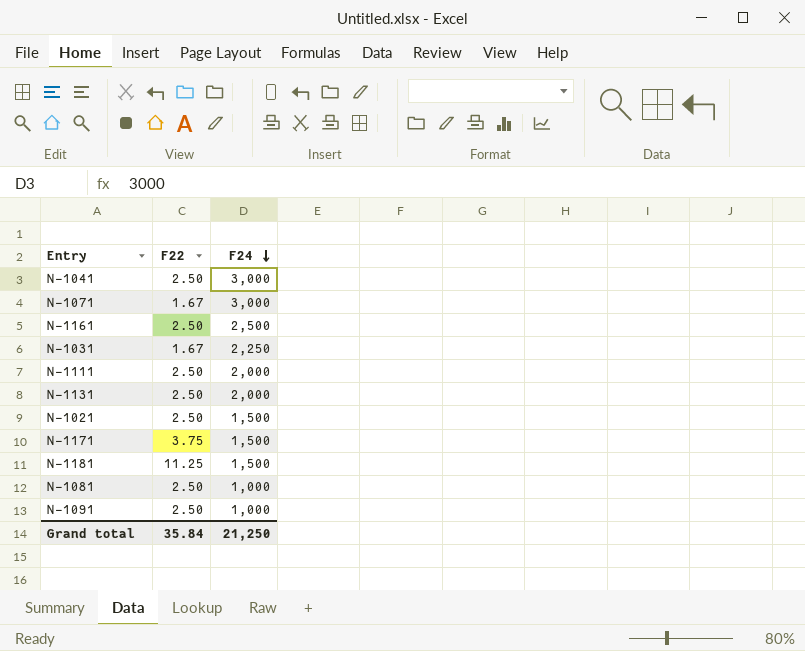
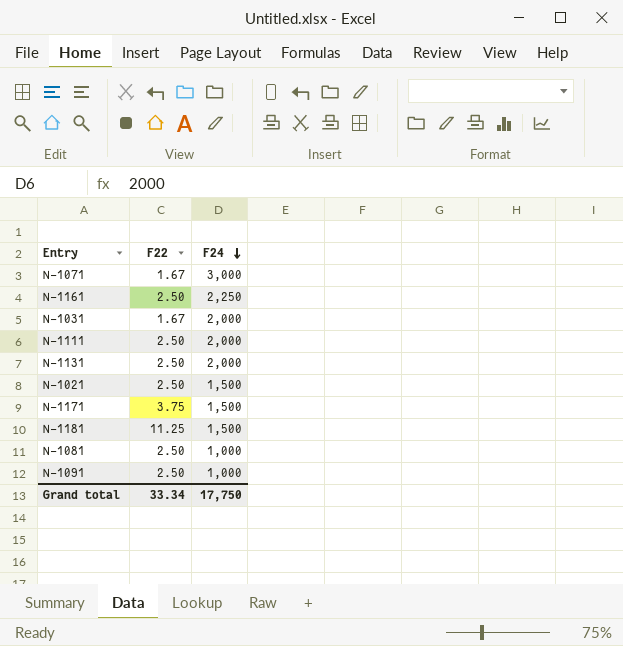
row N-1041: 2.50 | 3,000 -> none
N-1161 | F24: 2,500 -> 2,250
N-1031 | F24: 2,250 -> 2,000
Grand total | F22: 35.84 -> 33.34
Grand total | F24: 21,250 -> 17,750

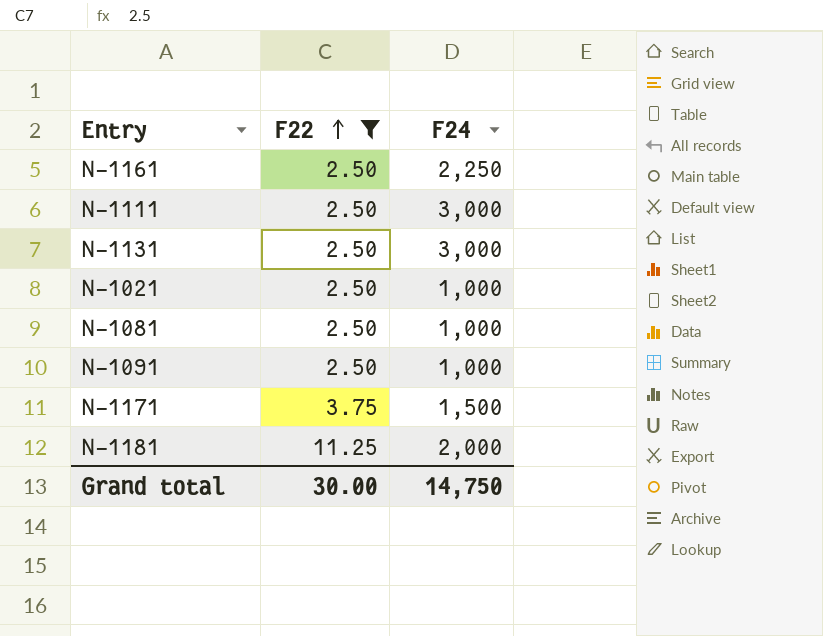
filter: none -> F22 != 1.67
row order: F24 descending -> F22 ascending
N-1111 | F24: 2,000 -> 3,000
N-1131 | F24: 2,000 -> 3,000
N-1021 | F24: 1,500 -> 1,000
N-1181 | F24: 1,500 -> 2,000
Grand total | F22: 33.34 -> 30.00
Grand total | F24: 17,750 -> 14,750

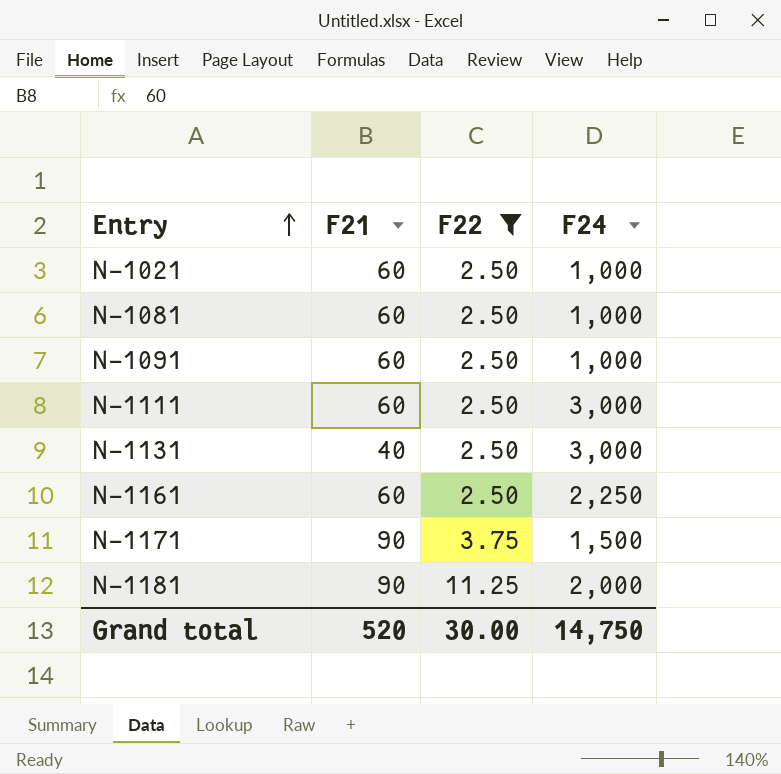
row order: F22 ascending -> Entry ascending
column F21 | position: none -> 2

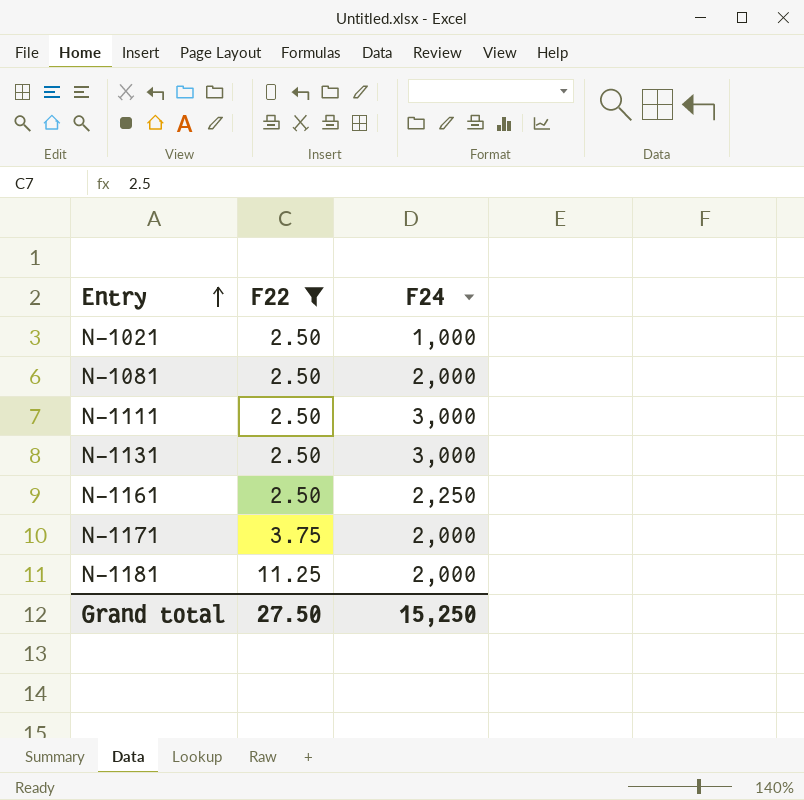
column F21 | position: 2 -> none
row N-1091: 60 | 2.50 | 1,000 -> none
N-1081 | F24: 1,000 -> 2,000
N-1171 | F24: 1,500 -> 2,000
Grand total | F22: 30.00 -> 27.50
Grand total | F24: 14,750 -> 15,250

